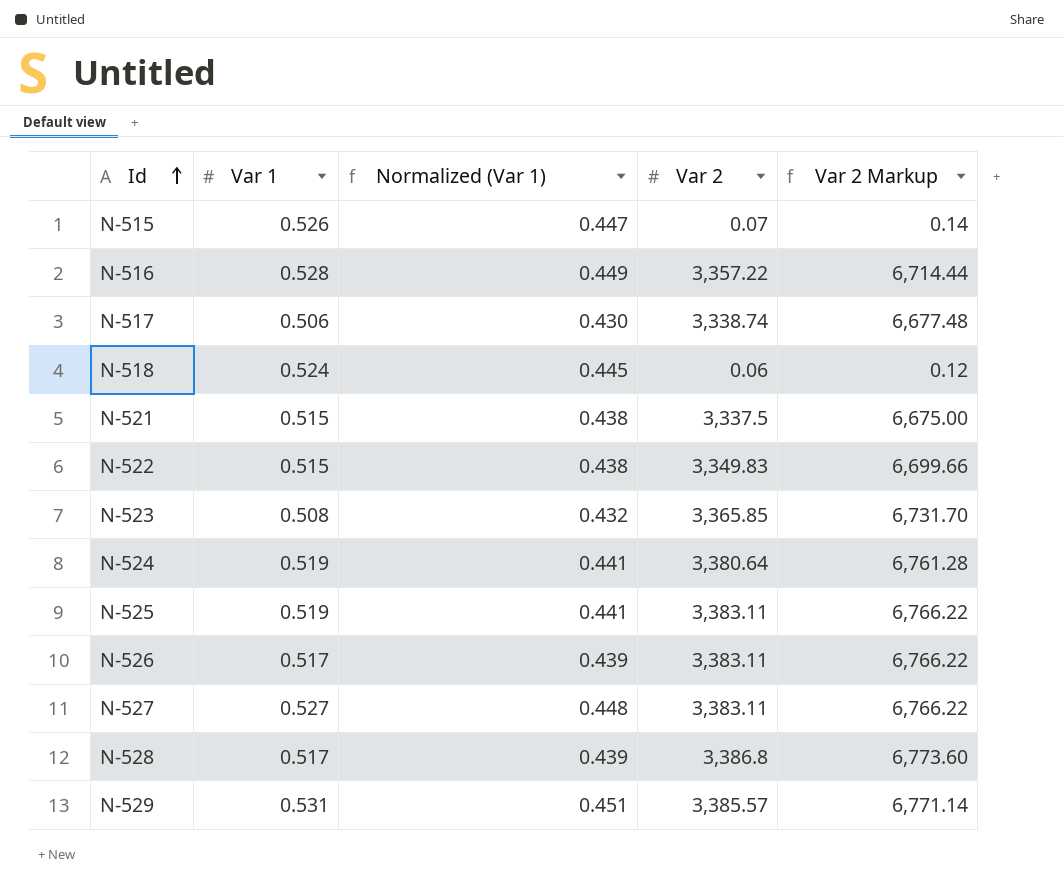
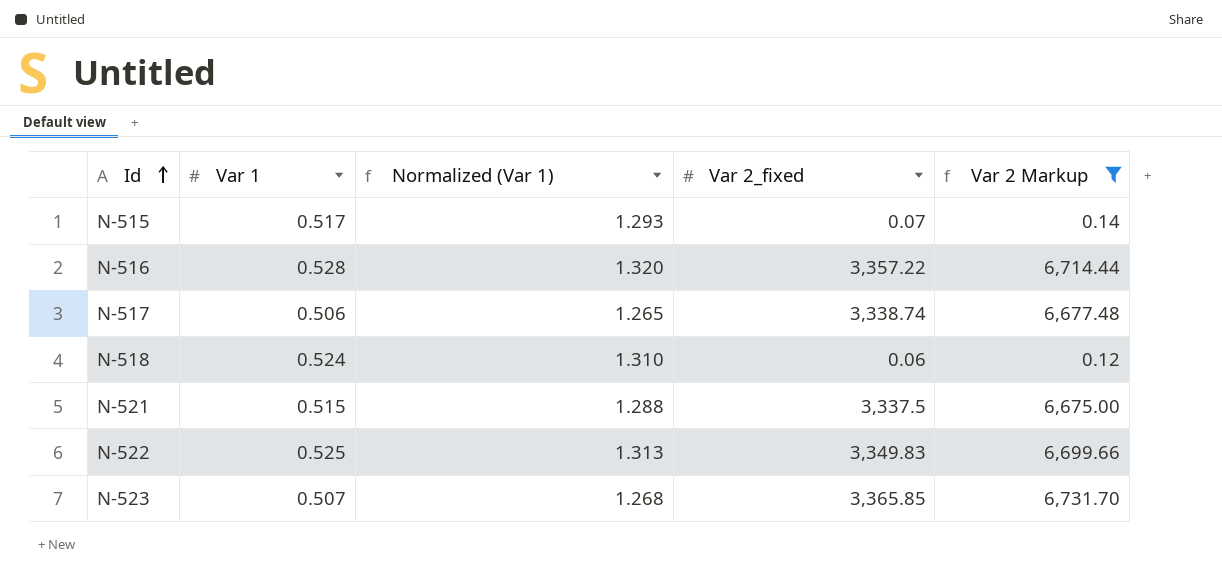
filter: none -> Var 2 Markup <= 6,731.70
column Normalized (Var 1) | formula: [Var 1] * 0.85 -> [Var 1] * 2.5
column name: Var 2 -> Var 2_fixed
N-515 | Var 1: 0.526 -> 0.517
N-522 | Var 1: 0.515 -> 0.525
N-523 | Var 1: 0.508 -> 0.507

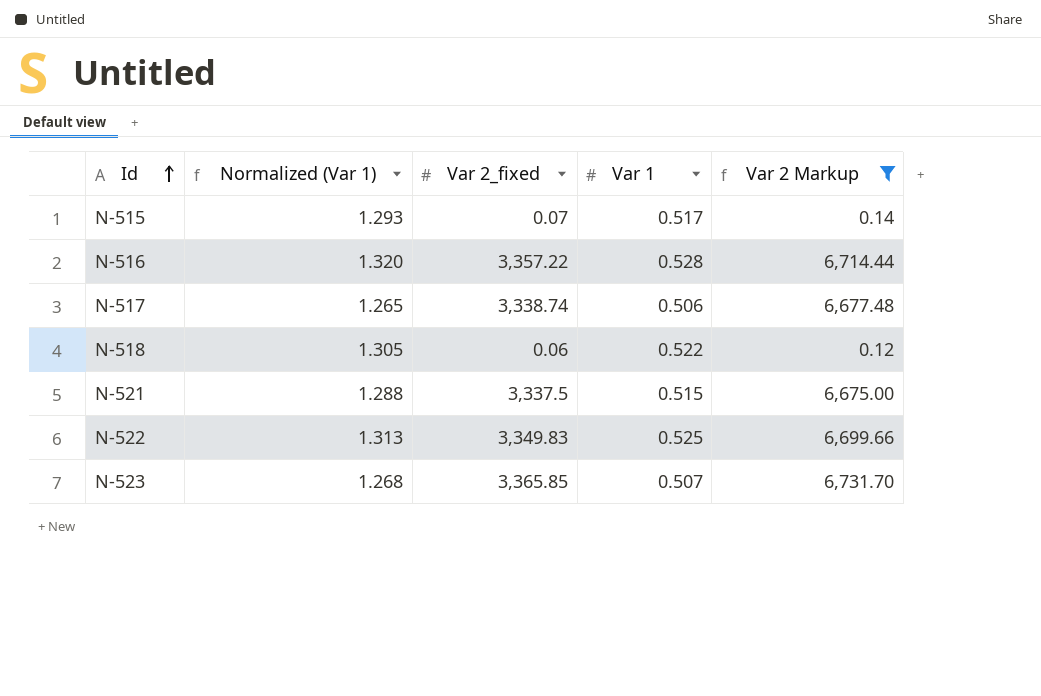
column Var 1 | position: 2 -> 4
N-518 | Normalized (Var 1): 1.310 -> 1.305
N-518 | Var 1: 0.524 -> 0.522

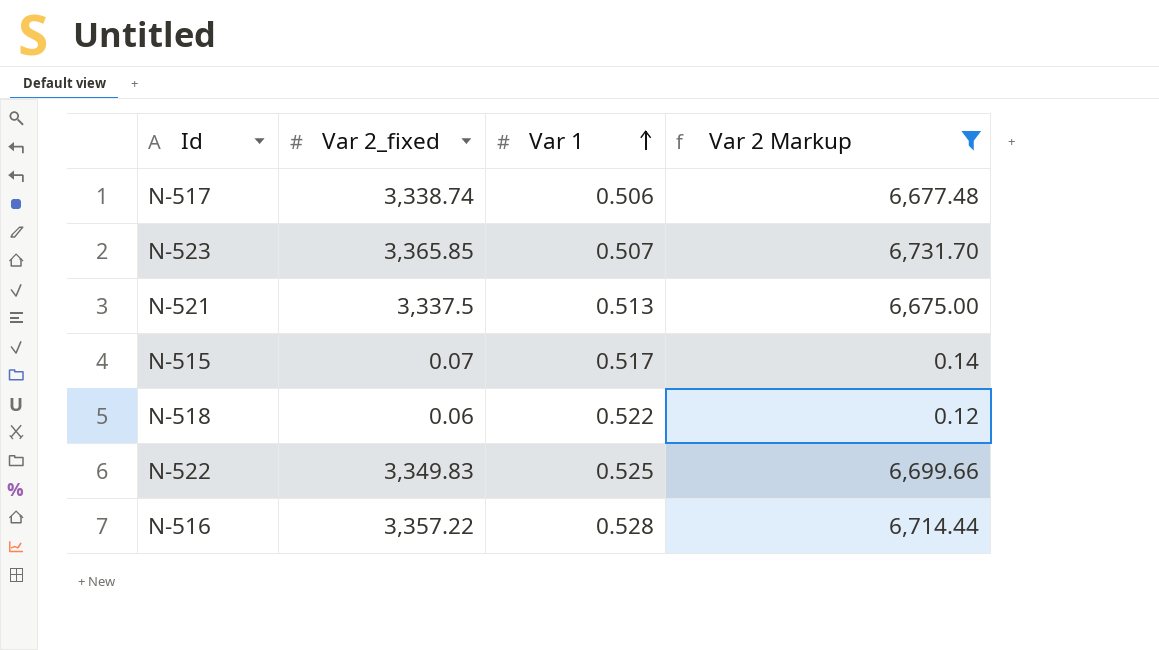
row order: Id ascending -> Var 1 ascending
column Normalized (Var 1) | formula: [Var 1] * 2.5 -> none
N-521 | Var 1: 0.515 -> 0.513

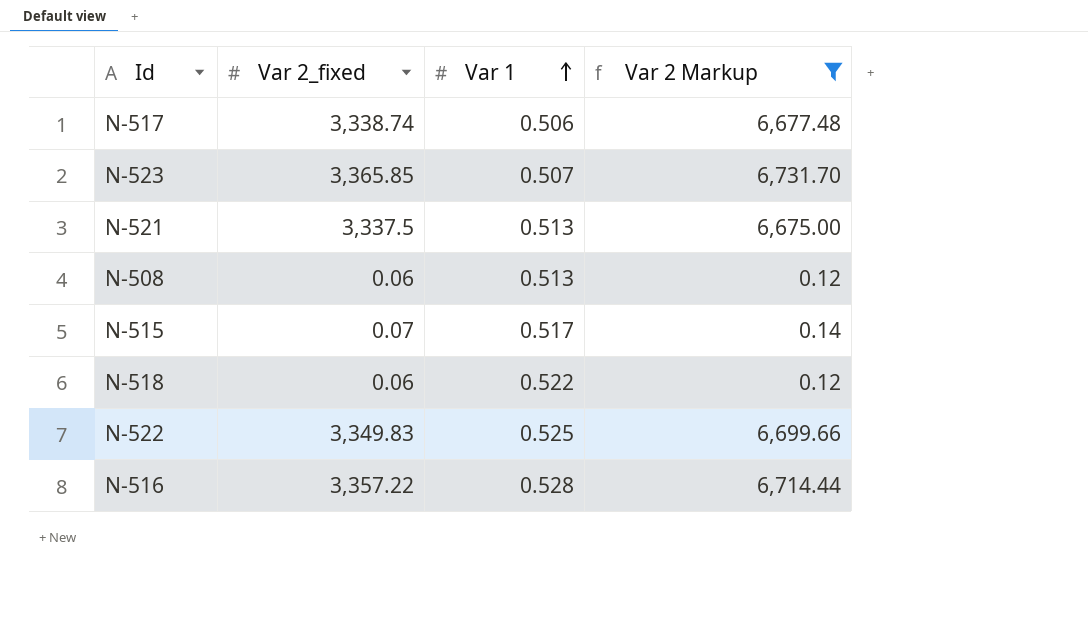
row N-508: none -> 0.06 | 0.513 | 0.12

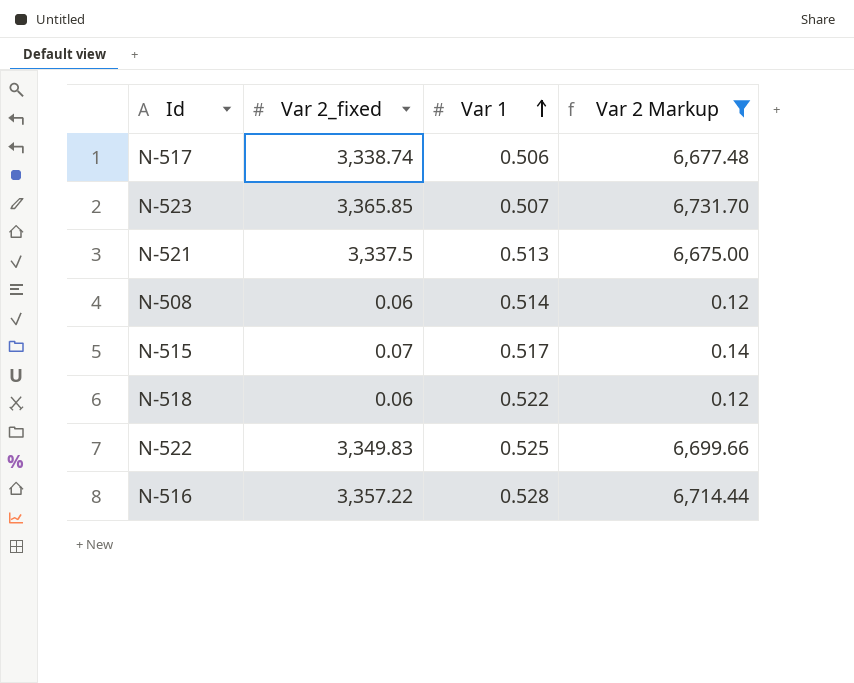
N-508 | Var 1: 0.513 -> 0.514

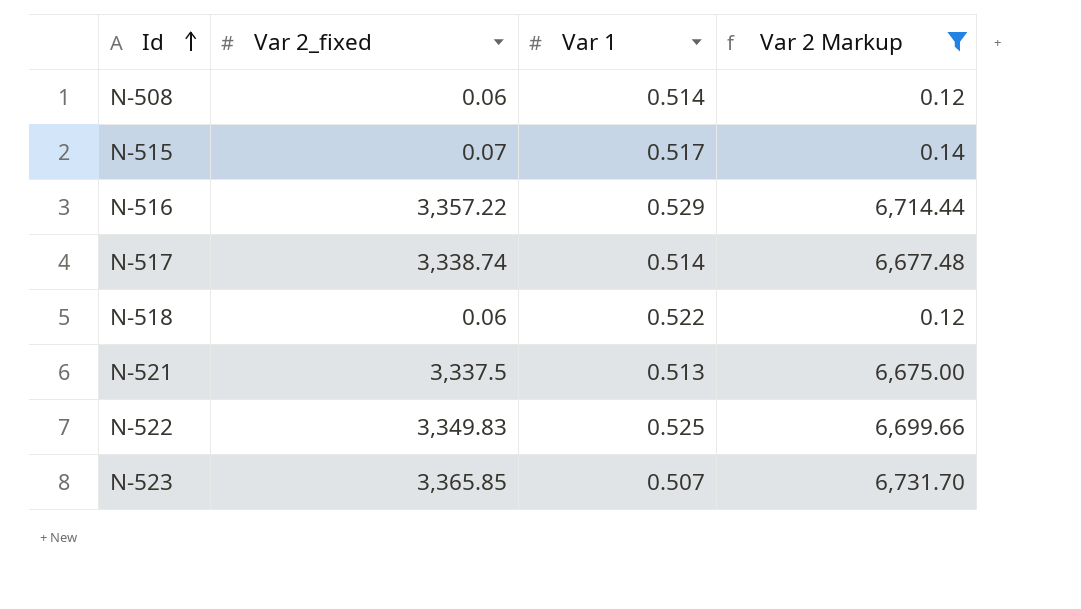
row order: Var 1 ascending -> Id ascending
N-516 | Var 1: 0.528 -> 0.529
N-517 | Var 1: 0.506 -> 0.514

